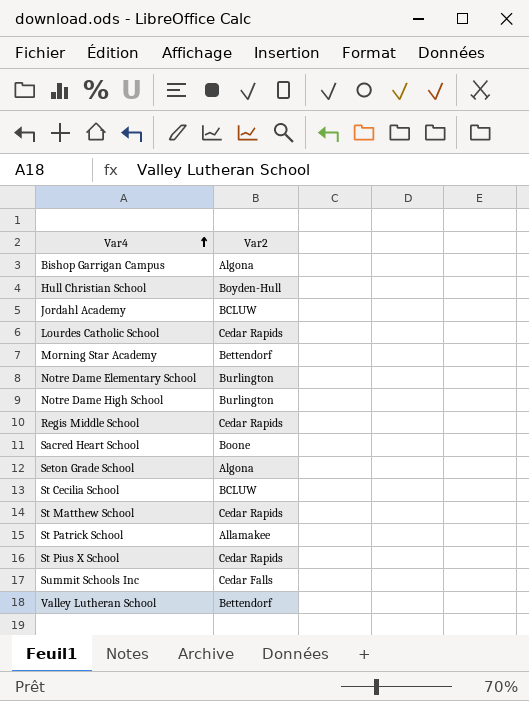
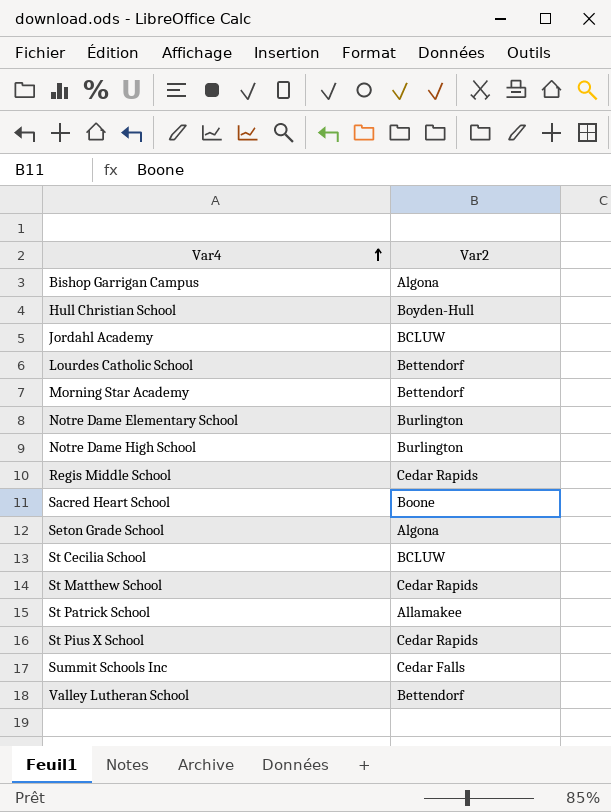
Lourdes Catholic School | Var2: Cedar Rapids -> Bettendorf

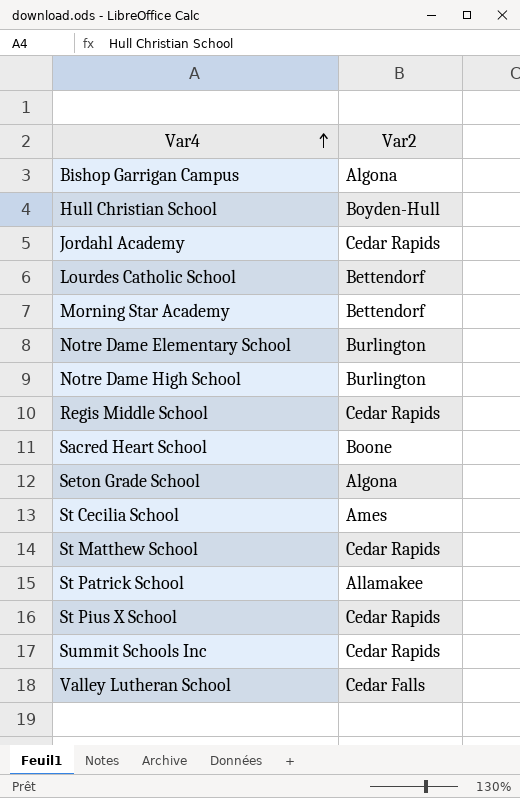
Jordahl Academy | Var2: BCLUW -> Cedar Rapids
St Cecilia School | Var2: BCLUW -> Ames
Summit Schools Inc | Var2: Cedar Falls -> Cedar Rapids
Valley Lutheran School | Var2: Bettendorf -> Cedar Falls

